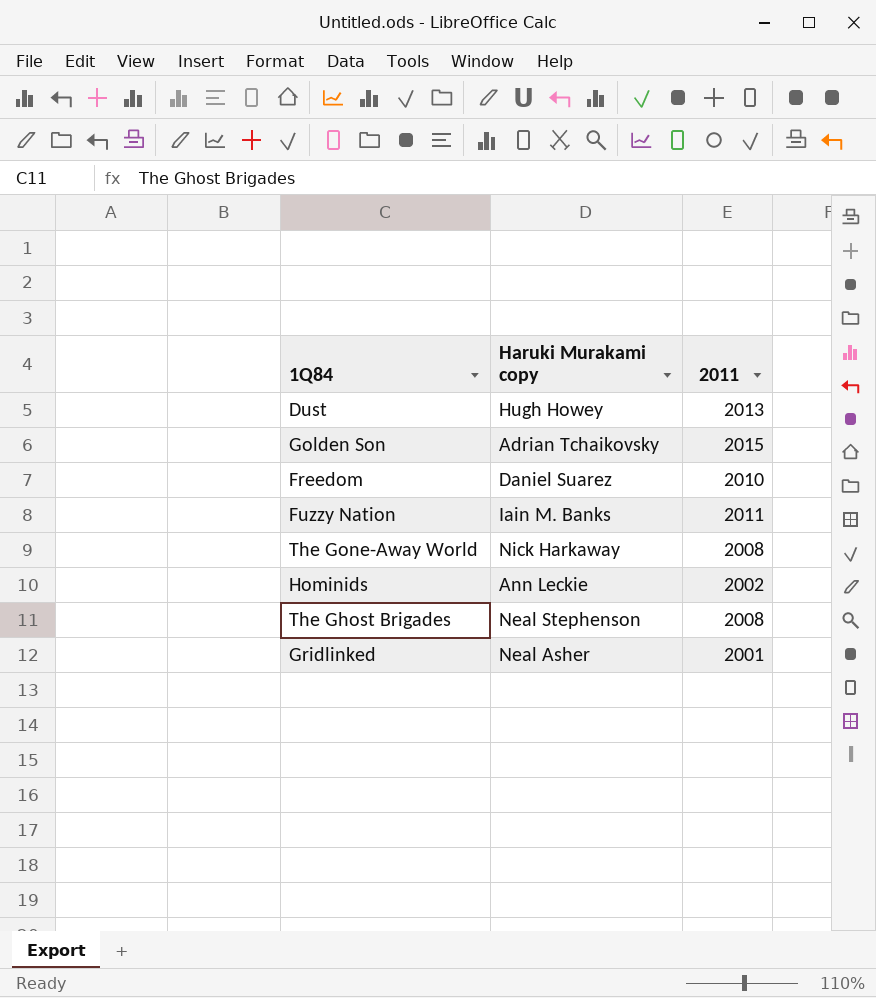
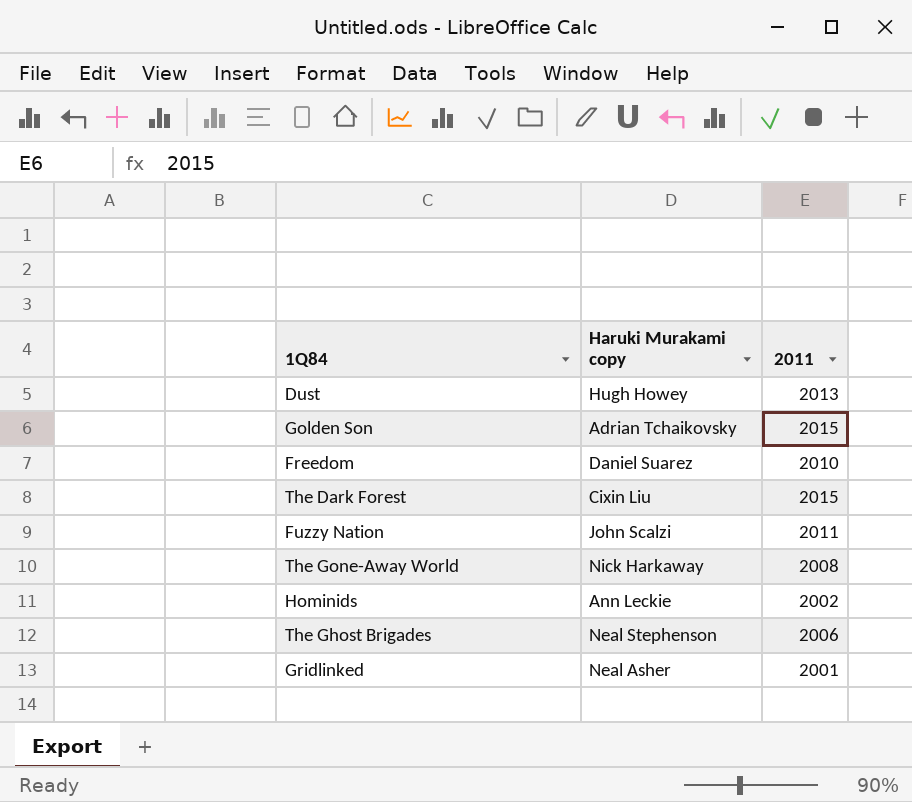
row The Dark Forest: none -> Cixin Liu | 2015
Fuzzy Nation | Haruki Murakami copy: Iain M. Banks -> John Scalzi
The Ghost Brigades | 2011: 2008 -> 2006

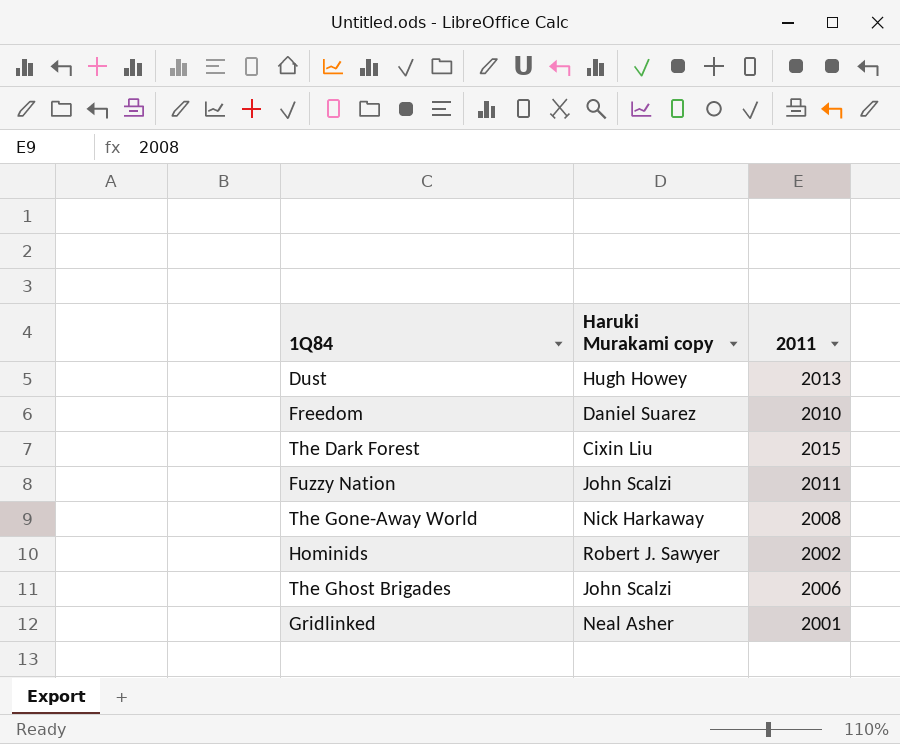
row Golden Son: Adrian Tchaikovsky | 2015 -> none
Hominids | Haruki Murakami copy: Ann Leckie -> Robert J. Sawyer
The Ghost Brigades | Haruki Murakami copy: Neal Stephenson -> John Scalzi

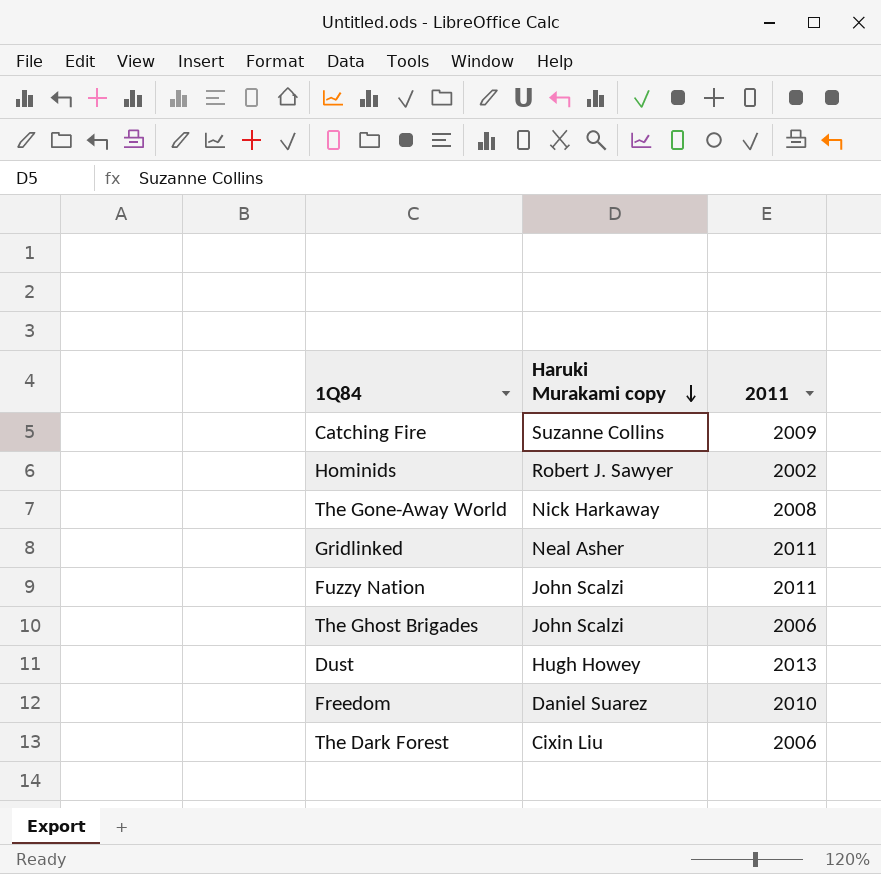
row order: none -> Haruki Murakami copy descending
row Catching Fire: none -> Suzanne Collins | 2009
Gridlinked | 2011: 2001 -> 2011
The Dark Forest | 2011: 2015 -> 2006

